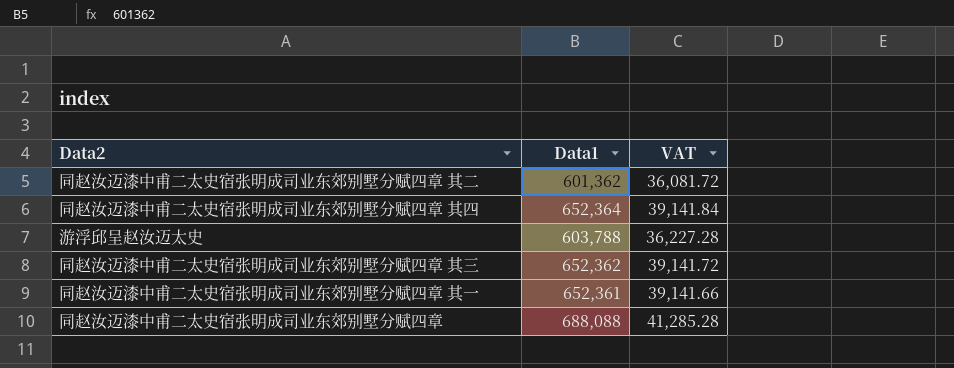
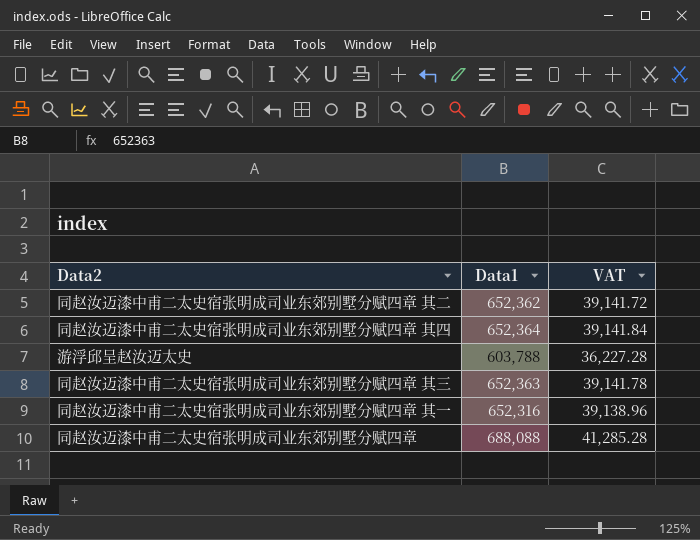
同赵汝迈漆中甫二太史宿张明成司业东郊别墅分赋四章 其二 | Data1: 601,362 -> 652,362
同赵汝迈漆中甫二太史宿张明成司业东郊别墅分赋四章 其二 | VAT: 36,081.72 -> 39,141.72
同赵汝迈漆中甫二太史宿张明成司业东郊别墅分赋四章 其三 | Data1: 652,362 -> 652,363
同赵汝迈漆中甫二太史宿张明成司业东郊别墅分赋四章 其三 | VAT: 39,141.72 -> 39,141.78
同赵汝迈漆中甫二太史宿张明成司业东郊别墅分赋四章 其一 | Data1: 652,361 -> 652,316
同赵汝迈漆中甫二太史宿张明成司业东郊别墅分赋四章 其一 | VAT: 39,141.66 -> 39,138.96

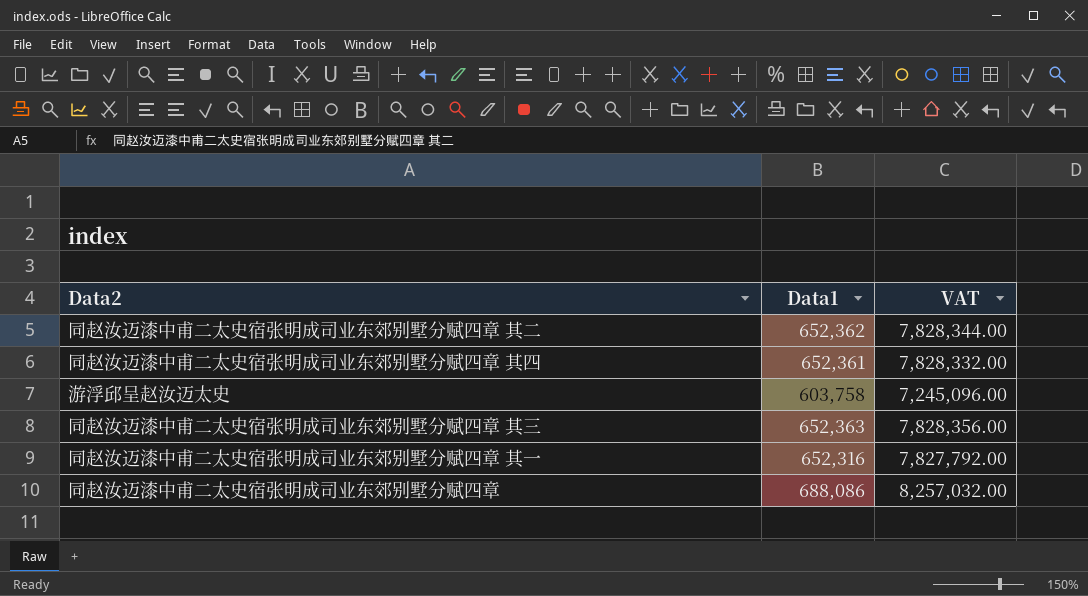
column VAT | formula: [Data1] * 0.06 -> [Data1] * 12
同赵汝迈漆中甫二太史宿张明成司业东郊别墅分赋四章 其四 | Data1: 652,364 -> 652,361
游浮邱呈赵汝迈太史 | Data1: 603,788 -> 603,758
同赵汝迈漆中甫二太史宿张明成司业东郊别墅分赋四章 | Data1: 688,088 -> 688,086

